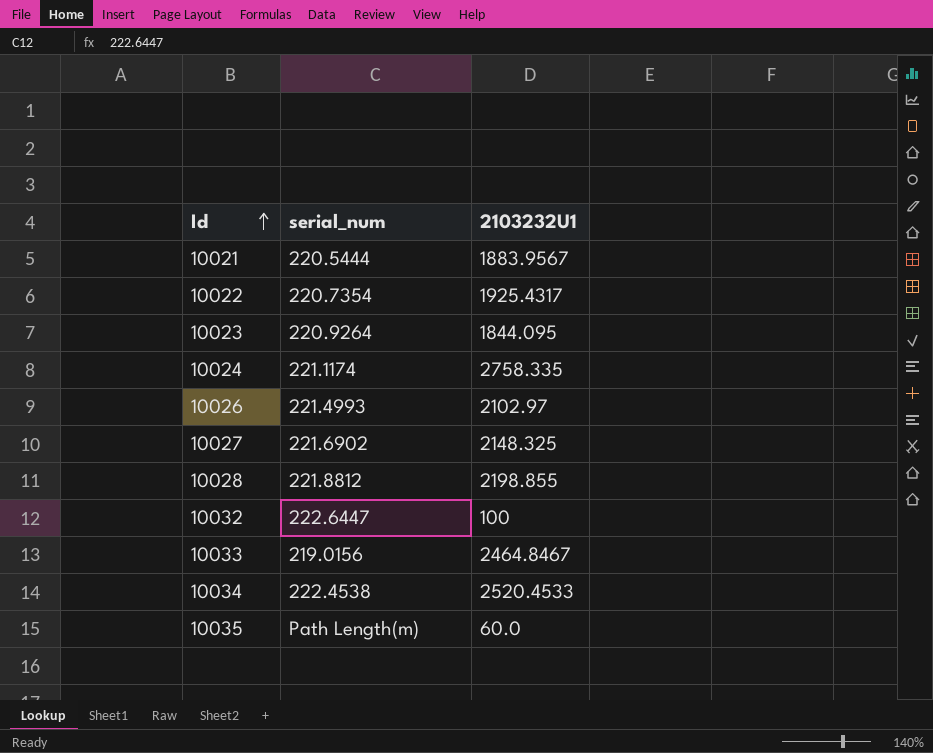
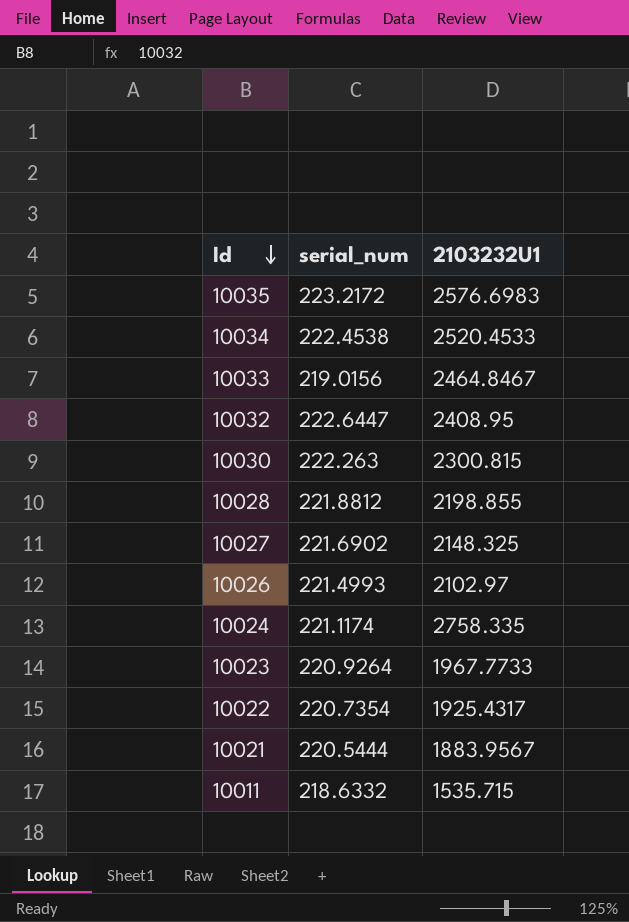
row order: Id ascending -> Id descending
10035 | serial_num: Path Length(m) -> 223.2172
10035 | 2103232U1: 60.0 -> 2576.6983
10032 | 2103232U1: 100 -> 2408.95
row 10030: none -> 222.263 | 2300.815
10023 | 2103232U1: 1844.095 -> 1967.7733
row 10011: none -> 218.6332 | 1535.715

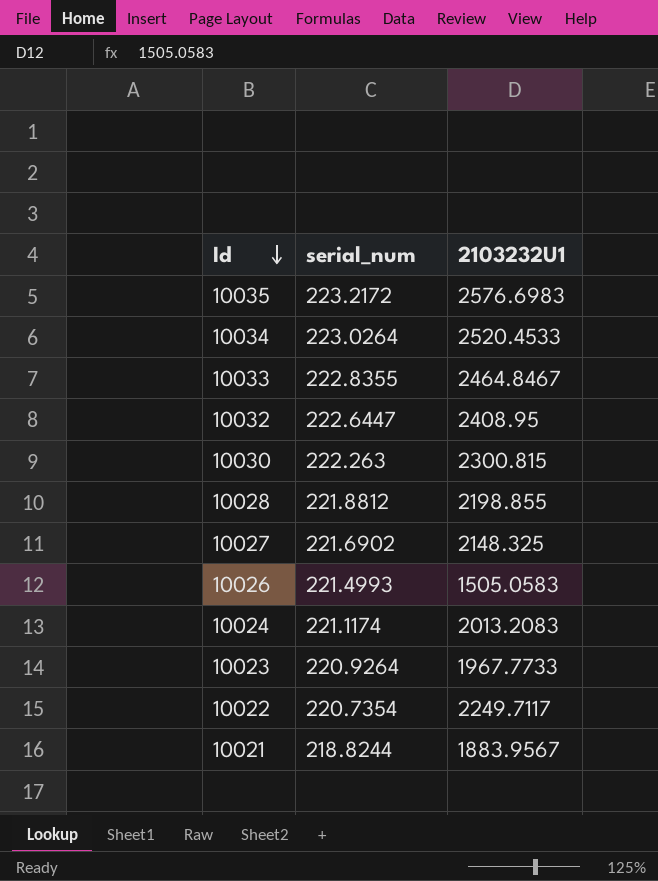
row 10011: 218.6332 | 1535.715 -> none
10034 | serial_num: 222.4538 -> 223.0264
10033 | serial_num: 219.0156 -> 222.8355
10026 | 2103232U1: 2102.97 -> 1505.0583
10024 | 2103232U1: 2758.335 -> 2013.2083
10022 | 2103232U1: 1925.4317 -> 2249.7117
10021 | serial_num: 220.5444 -> 218.8244

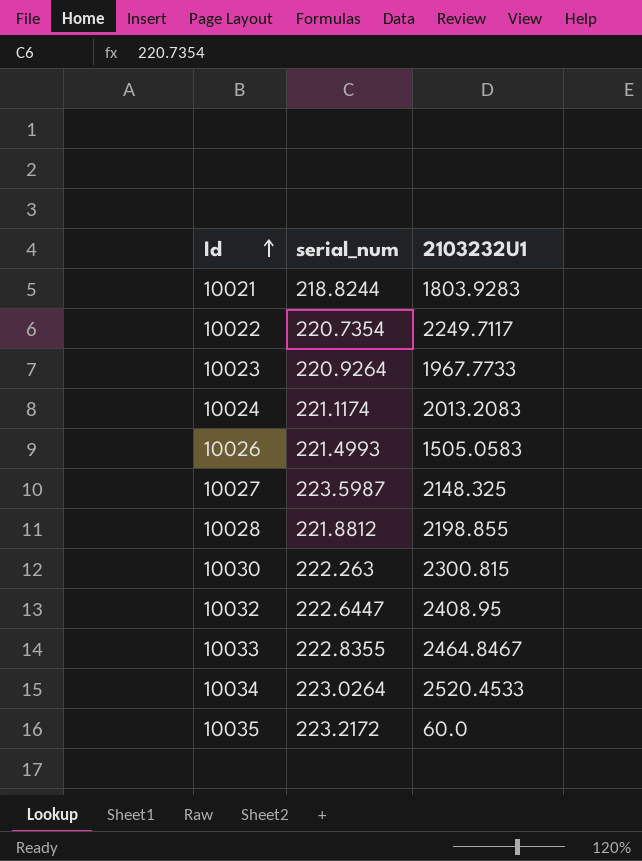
row order: Id descending -> Id ascending
10021 | 2103232U1: 1883.9567 -> 1803.9283
10027 | serial_num: 221.6902 -> 223.5987
10035 | 2103232U1: 2576.6983 -> 60.0

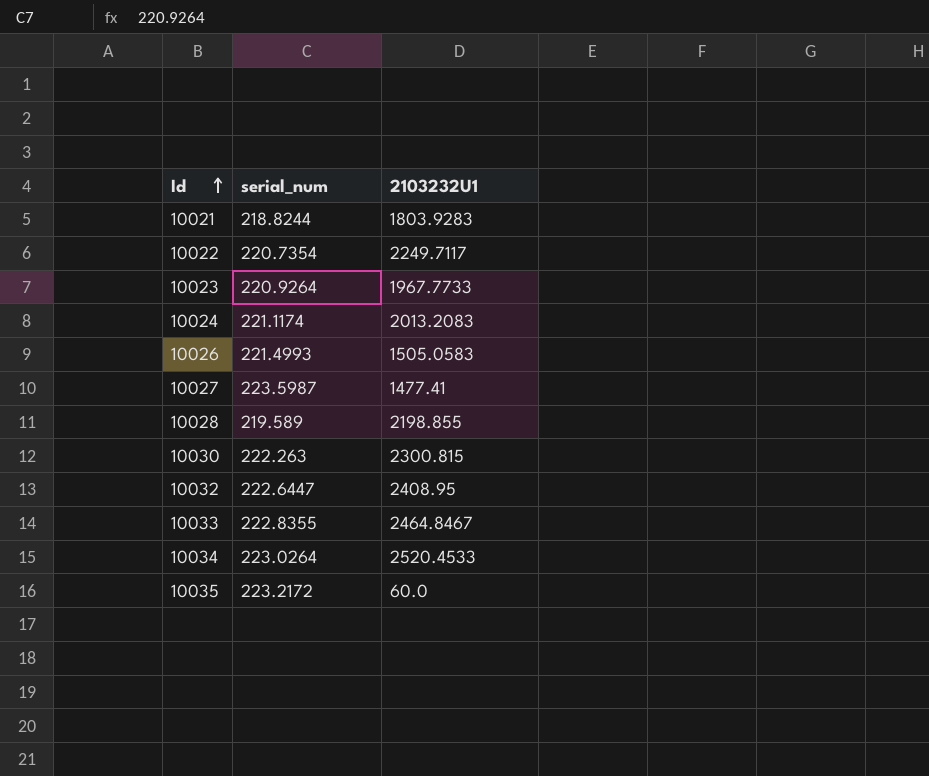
10027 | 2103232U1: 2148.325 -> 1477.41
10028 | serial_num: 221.8812 -> 219.589

